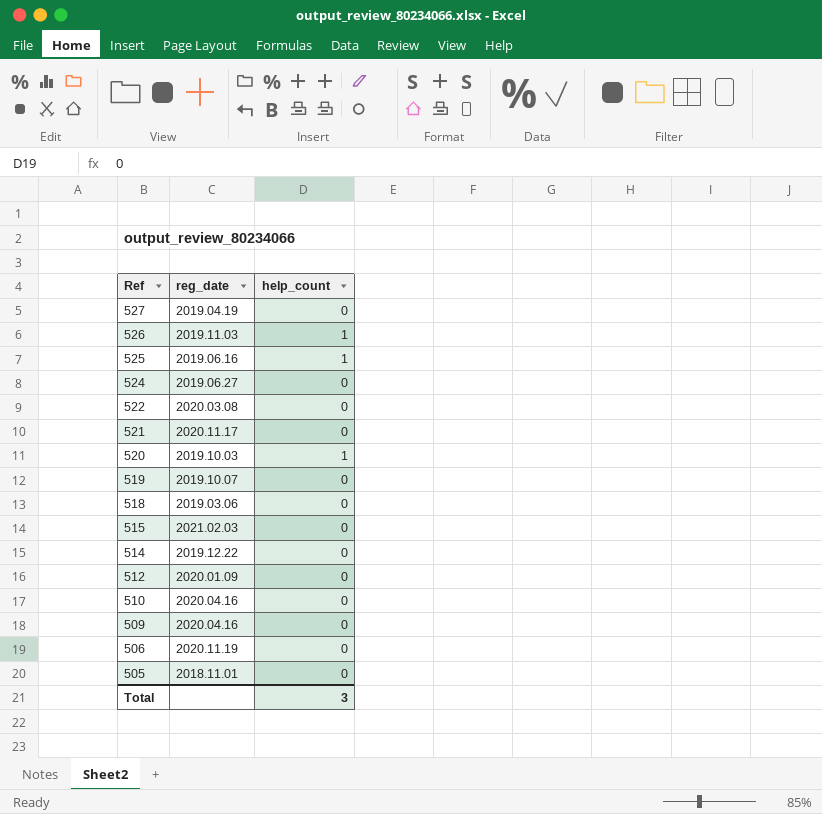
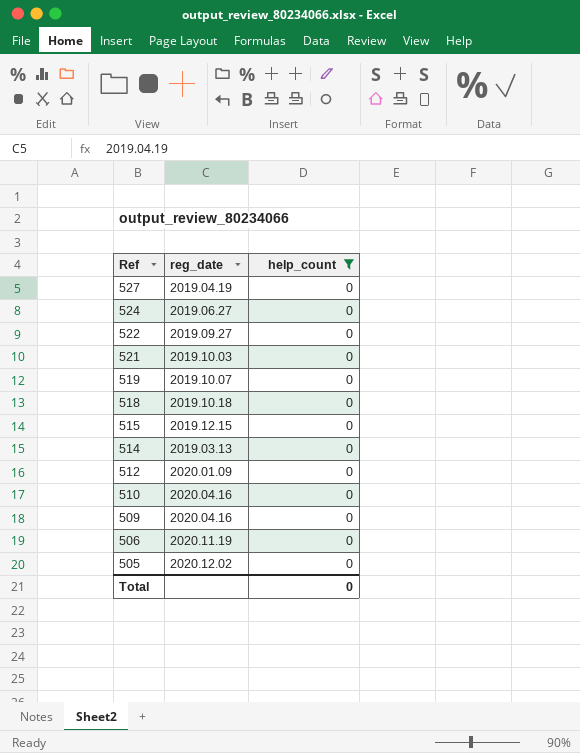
filter: none -> help_count = 0
522 | reg_date: 2020.03.08 -> 2019.09.27
521 | reg_date: 2020.11.17 -> 2019.10.03
518 | reg_date: 2019.03.06 -> 2019.10.18
515 | reg_date: 2021.02.03 -> 2019.12.15
514 | reg_date: 2019.12.22 -> 2019.03.13
505 | reg_date: 2018.11.01 -> 2020.12.02
Total | help_count: 3 -> 0

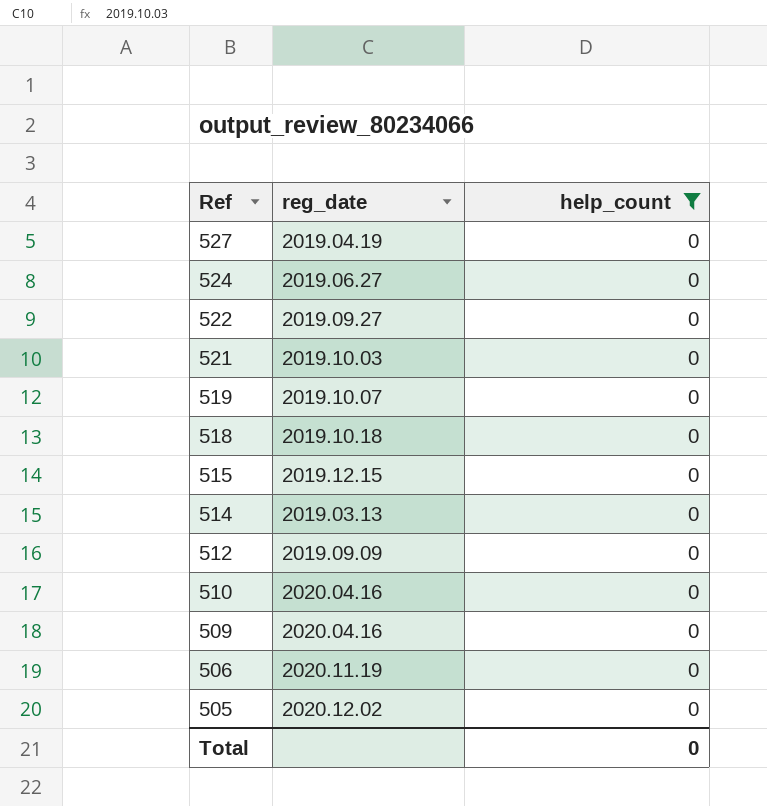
512 | reg_date: 2020.01.09 -> 2019.09.09

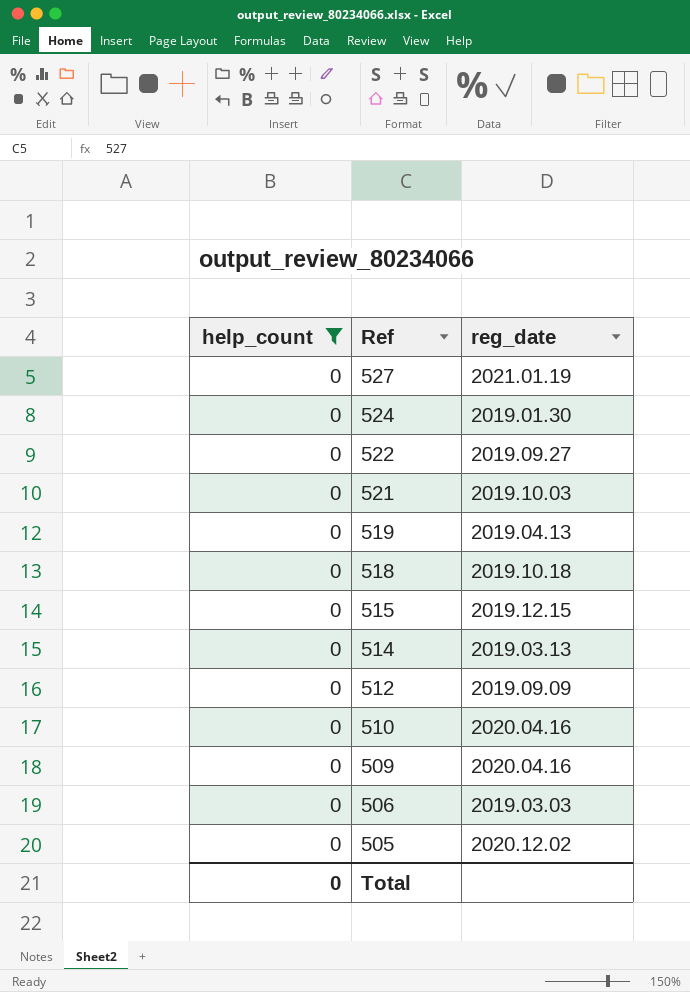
column help_count | position: 3 -> 1
527 | reg_date: 2019.04.19 -> 2021.01.19
524 | reg_date: 2019.06.27 -> 2019.01.30
519 | reg_date: 2019.10.07 -> 2019.04.13
506 | reg_date: 2020.11.19 -> 2019.03.03

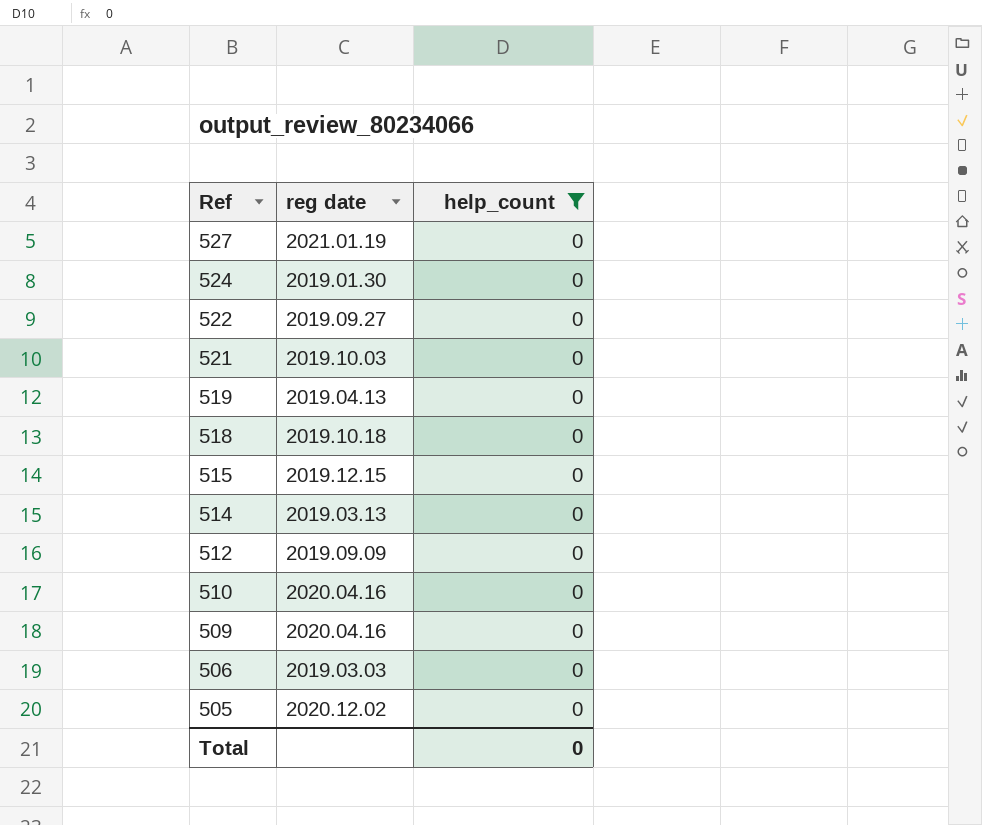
column name: reg_date -> reg date
column help_count | position: 1 -> 3

